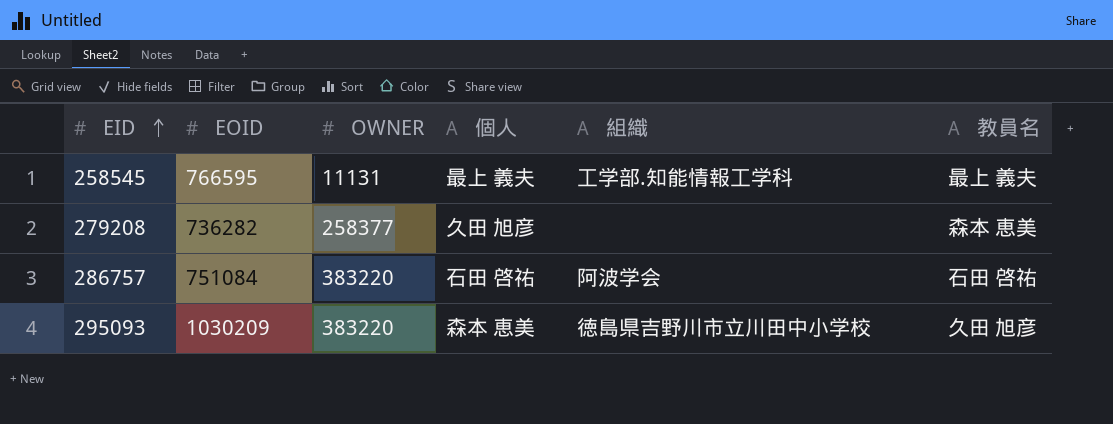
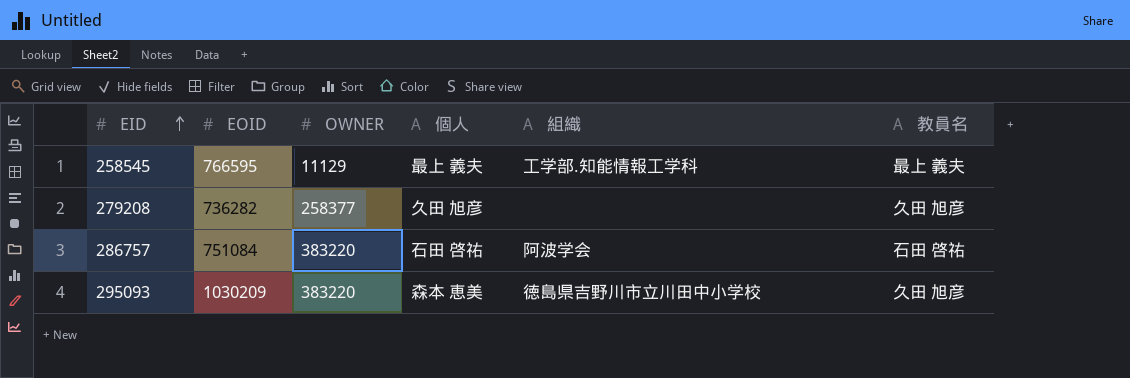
258545 | OWNER: 11131 -> 11129
279208 | 教員名: 森本 恵美 -> 久田 旭彦

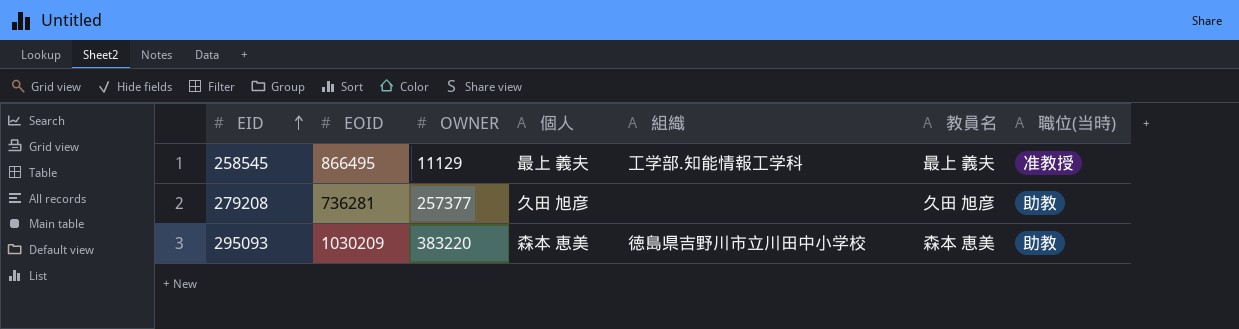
column 職位(当時) | position: none -> 7
row 286757: 751084 | 383220 | 石田 啓祐 | 阿波学会 | 石田 啓祐 -> none
258545 | EOID: 766595 -> 866495
279208 | EOID: 736282 -> 736281
279208 | OWNER: 258377 -> 257377
295093 | 教員名: 久田 旭彦 -> 森本 恵美

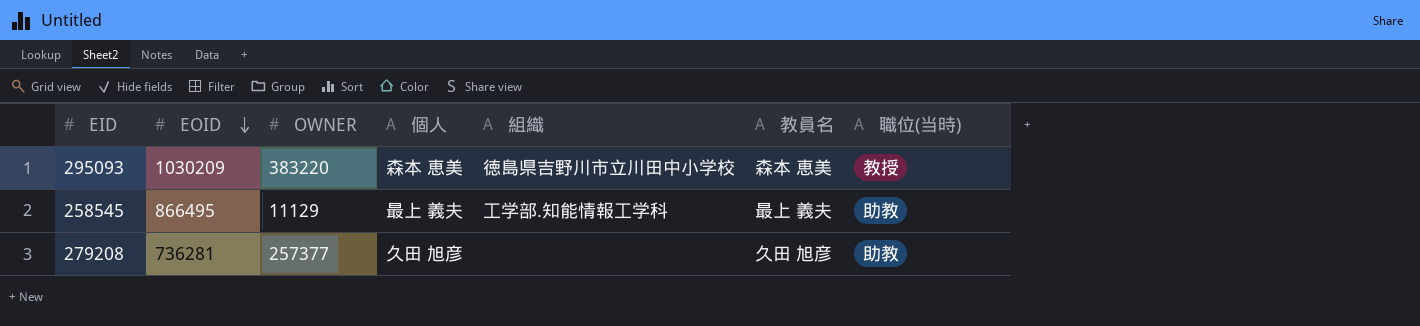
row order: EID ascending -> EOID descending
295093 | 職位(当時): 助教 -> 教授
258545 | 職位(当時): 准教授 -> 助教

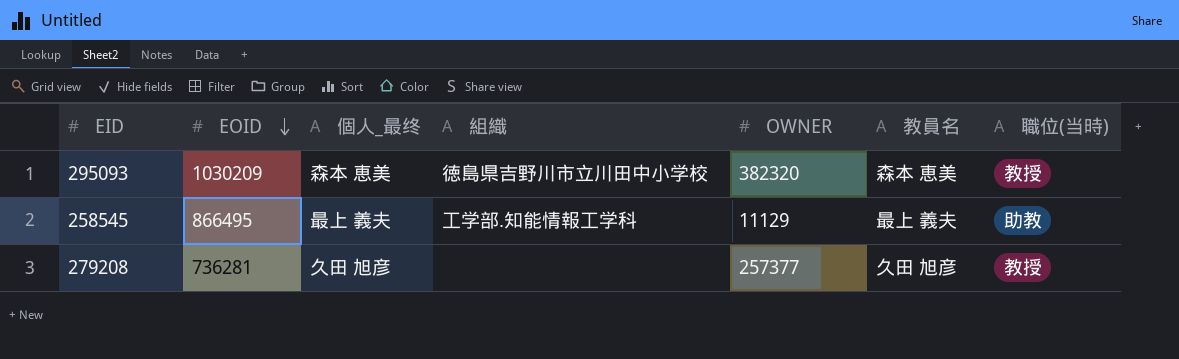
column name: 個人 -> 個人_最终
column OWNER | position: 3 -> 5
295093 | OWNER: 383220 -> 382320
279208 | 職位(当時): 助教 -> 教授

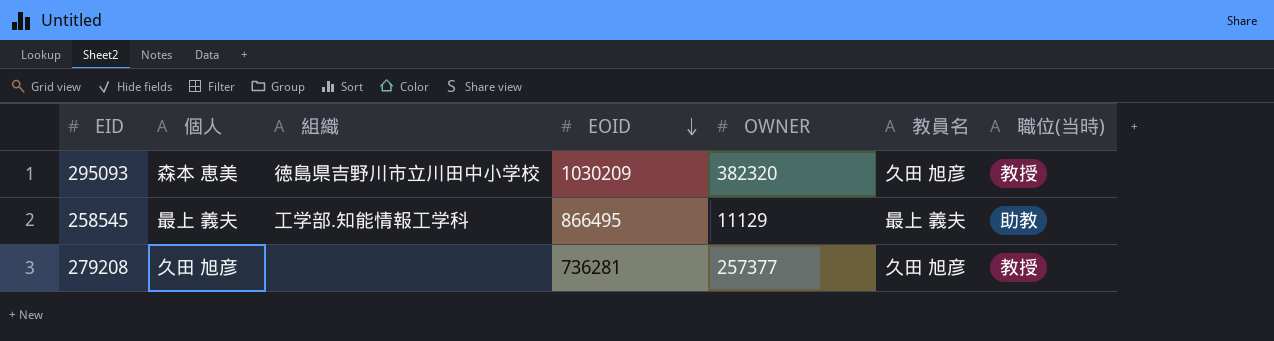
column name: 個人_最终 -> 個人
column EOID | position: 2 -> 4
295093 | 教員名: 森本 恵美 -> 久田 旭彦

